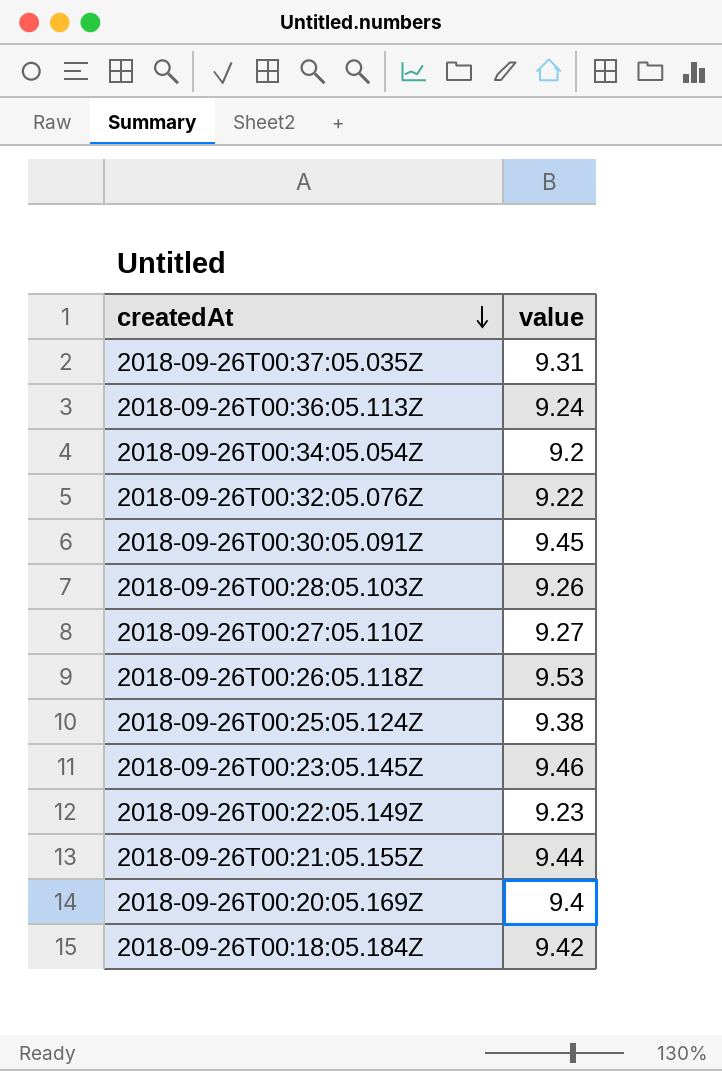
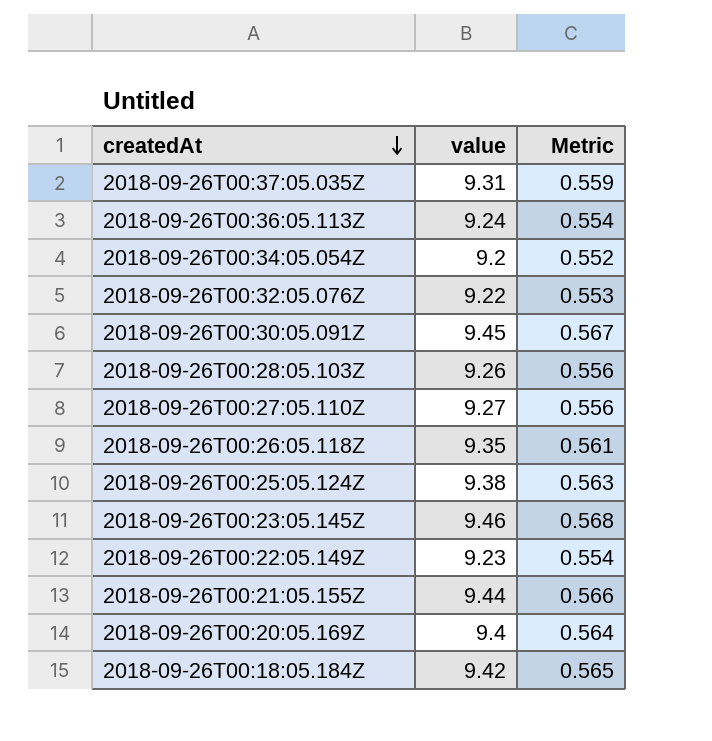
column Metric | formula: none -> [value] * 0.06
2018-09-26T00:26:05.118Z | value: 9.53 -> 9.35

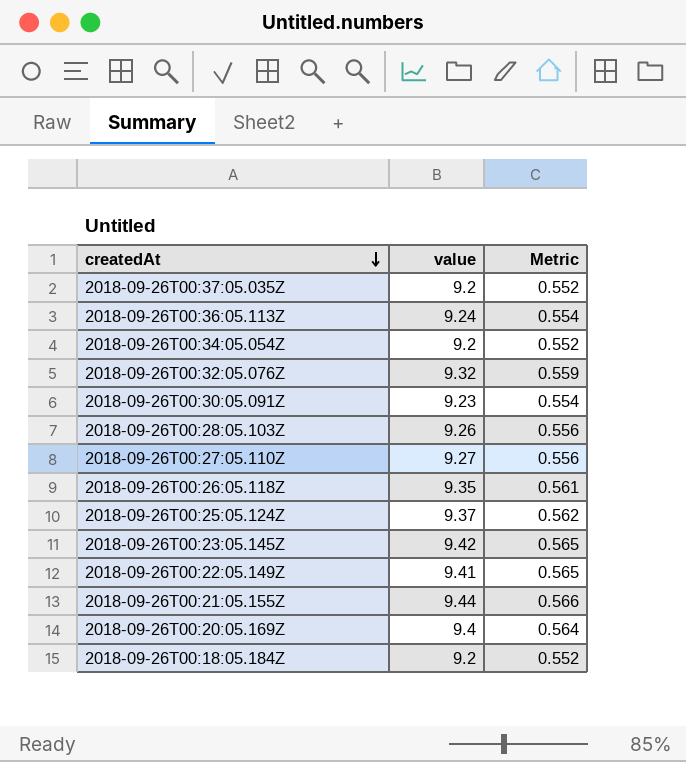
2018-09-26T00:37:05.035Z | value: 9.31 -> 9.2
2018-09-26T00:37:05.035Z | Metric: 0.559 -> 0.552
2018-09-26T00:32:05.076Z | value: 9.22 -> 9.32
2018-09-26T00:32:05.076Z | Metric: 0.553 -> 0.559
2018-09-26T00:30:05.091Z | value: 9.45 -> 9.23
2018-09-26T00:30:05.091Z | Metric: 0.567 -> 0.554
2018-09-26T00:25:05.124Z | value: 9.38 -> 9.37
2018-09-26T00:25:05.124Z | Metric: 0.563 -> 0.562
2018-09-26T00:23:05.145Z | value: 9.46 -> 9.42
2018-09-26T00:23:05.145Z | Metric: 0.568 -> 0.565
2018-09-26T00:22:05.149Z | value: 9.23 -> 9.41
2018-09-26T00:22:05.149Z | Metric: 0.554 -> 0.565
2018-09-26T00:18:05.184Z | value: 9.42 -> 9.2
2018-09-26T00:18:05.184Z | Metric: 0.565 -> 0.552

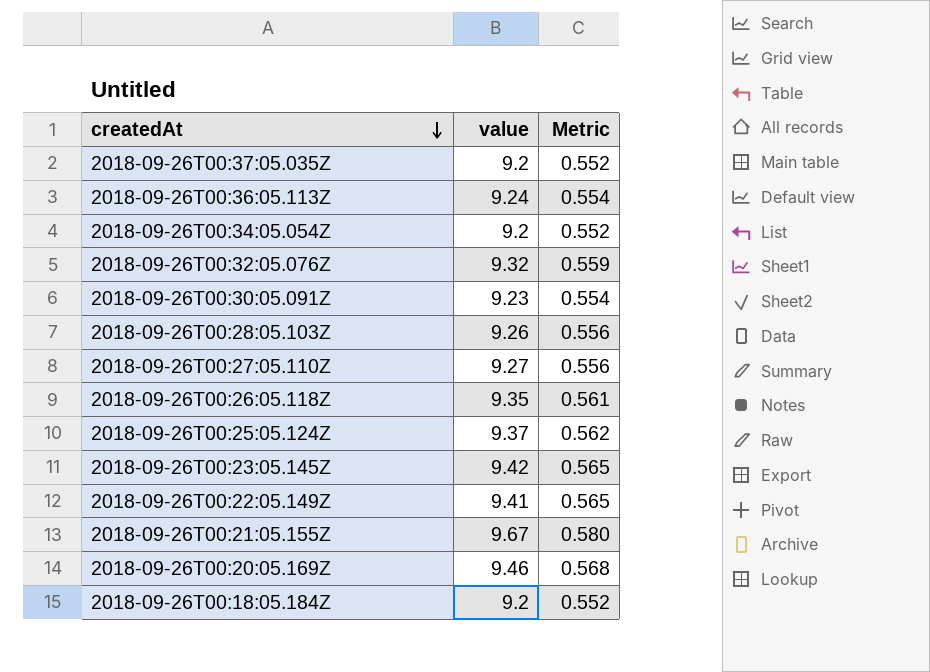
2018-09-26T00:21:05.155Z | value: 9.44 -> 9.67
2018-09-26T00:21:05.155Z | Metric: 0.566 -> 0.580
2018-09-26T00:20:05.169Z | value: 9.4 -> 9.46
2018-09-26T00:20:05.169Z | Metric: 0.564 -> 0.568

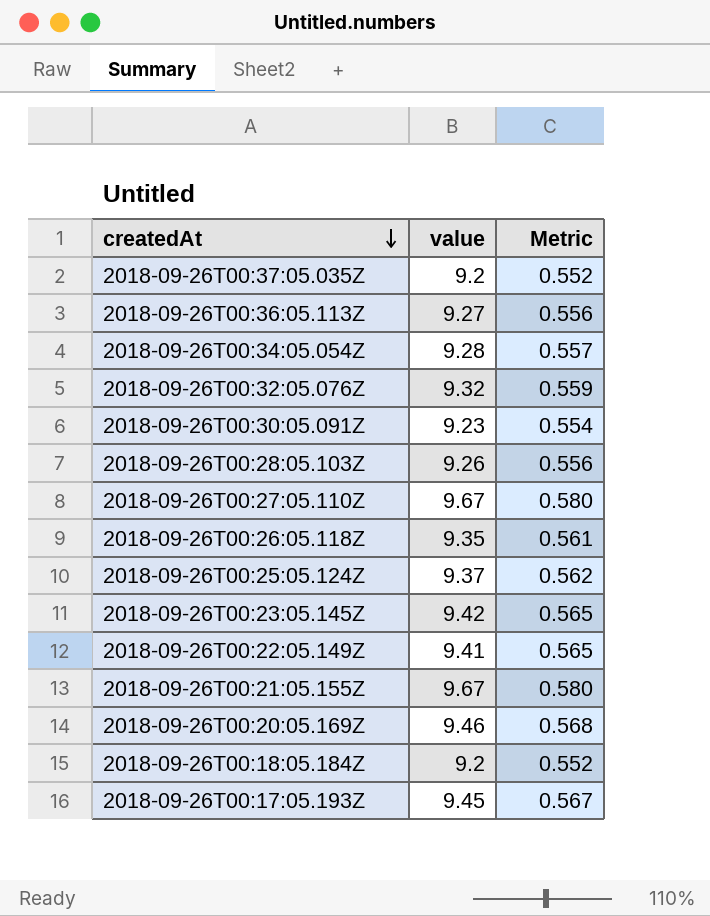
2018-09-26T00:36:05.113Z | value: 9.24 -> 9.27
2018-09-26T00:36:05.113Z | Metric: 0.554 -> 0.556
2018-09-26T00:34:05.054Z | value: 9.2 -> 9.28
2018-09-26T00:34:05.054Z | Metric: 0.552 -> 0.557
2018-09-26T00:27:05.110Z | value: 9.27 -> 9.67
2018-09-26T00:27:05.110Z | Metric: 0.556 -> 0.580
row 2018-09-26T00:17:05.193Z: none -> 9.45 | 0.567

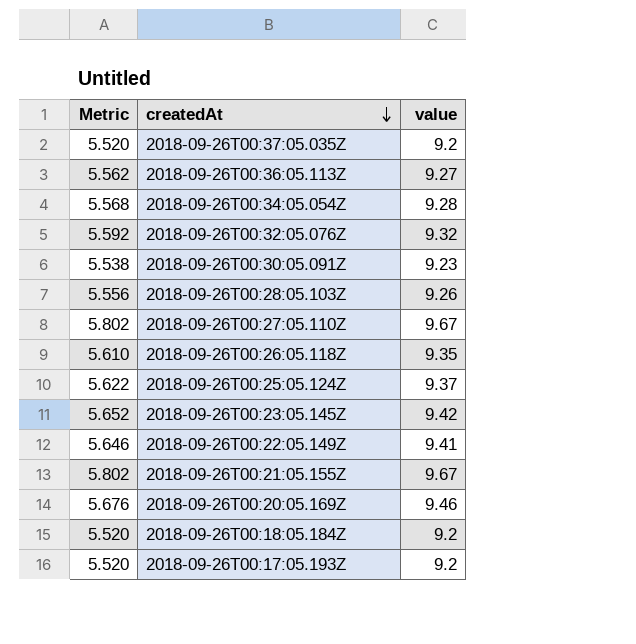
column Metric | formula: [value] * 0.06 -> [value] * 0.6
column Metric | position: 3 -> 1
2018-09-26T00:17:05.193Z | value: 9.45 -> 9.2

